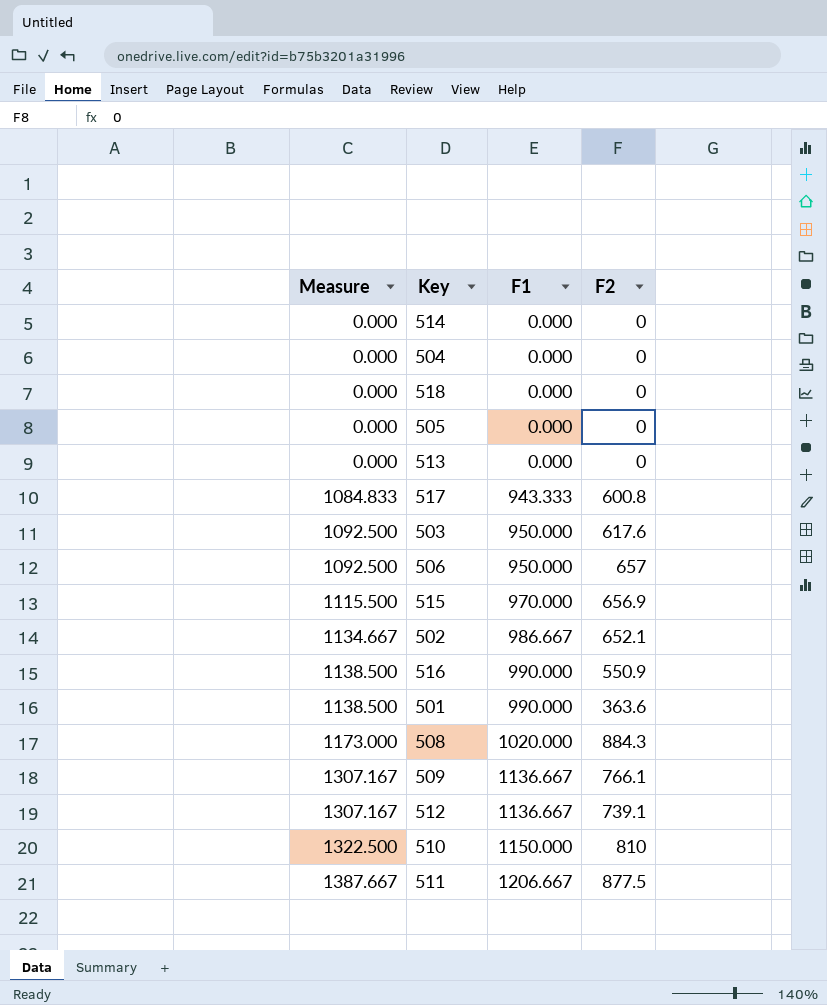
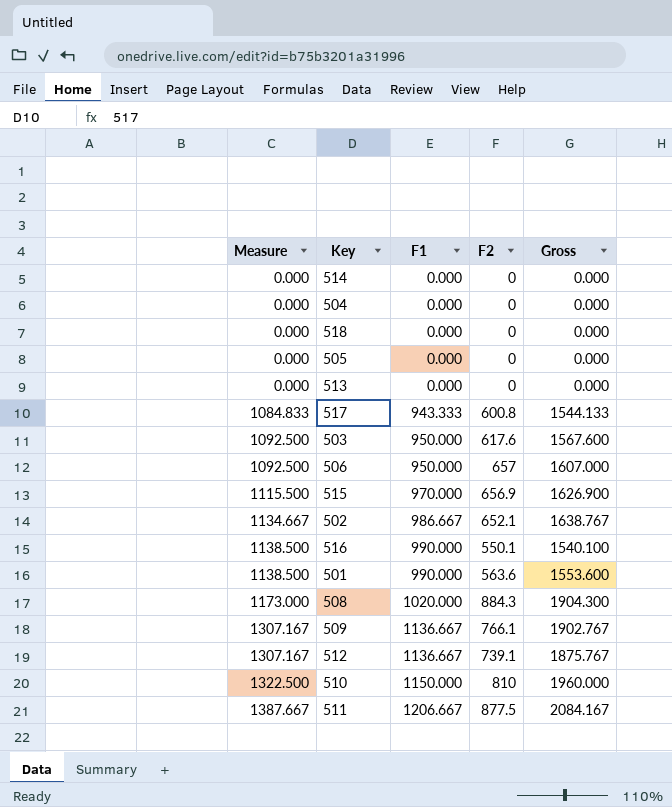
column Gross | formula: none -> [F1] + [F2]
516 | F2: 550.9 -> 550.1
501 | F2: 363.6 -> 563.6

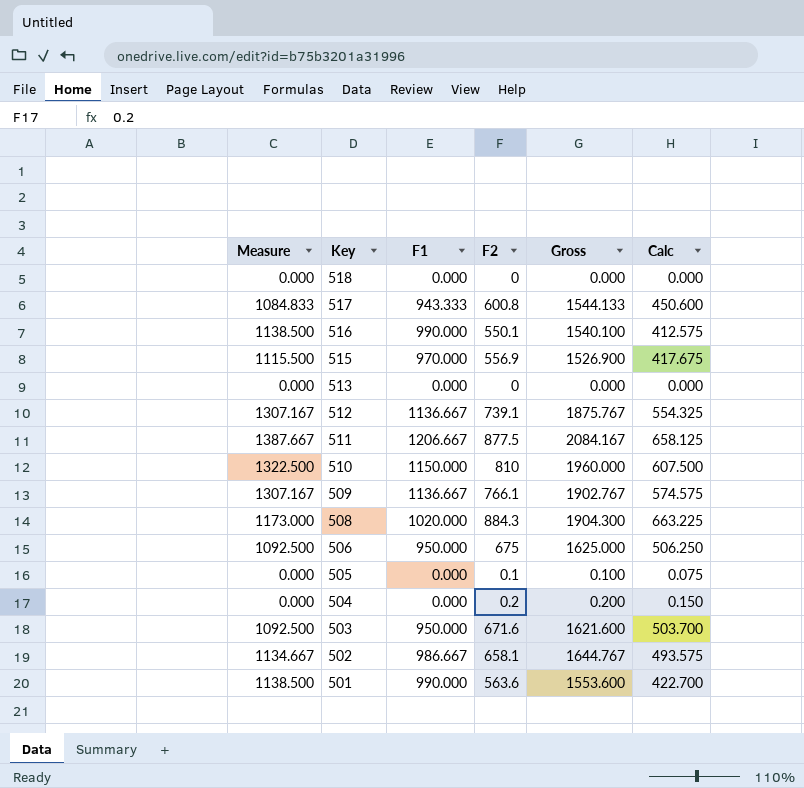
row order: Measure ascending -> Key descending
column Calc | formula: none -> [F2] * 0.75
row 514: 0.000 | 0.000 | 0 | 0.000 -> none
515 | F2: 656.9 -> 556.9
515 | Gross: 1626.900 -> 1526.900
506 | F2: 657 -> 675
506 | Gross: 1607.000 -> 1625.000
505 | F2: 0 -> 0.1
505 | Gross: 0.000 -> 0.100
504 | F2: 0 -> 0.2
504 | Gross: 0.000 -> 0.200
503 | F2: 617.6 -> 671.6
503 | Gross: 1567.600 -> 1621.600
502 | F2: 652.1 -> 658.1
502 | Gross: 1638.767 -> 1644.767

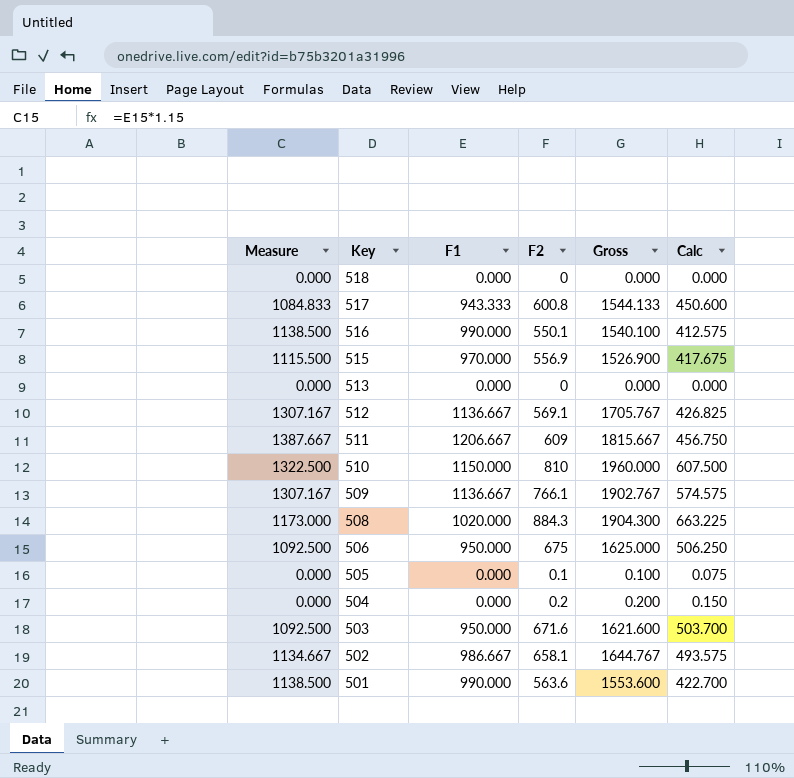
512 | F2: 739.1 -> 569.1
512 | Gross: 1875.767 -> 1705.767
512 | Calc: 554.325 -> 426.825
511 | F2: 877.5 -> 609
511 | Gross: 2084.167 -> 1815.667
511 | Calc: 658.125 -> 456.750

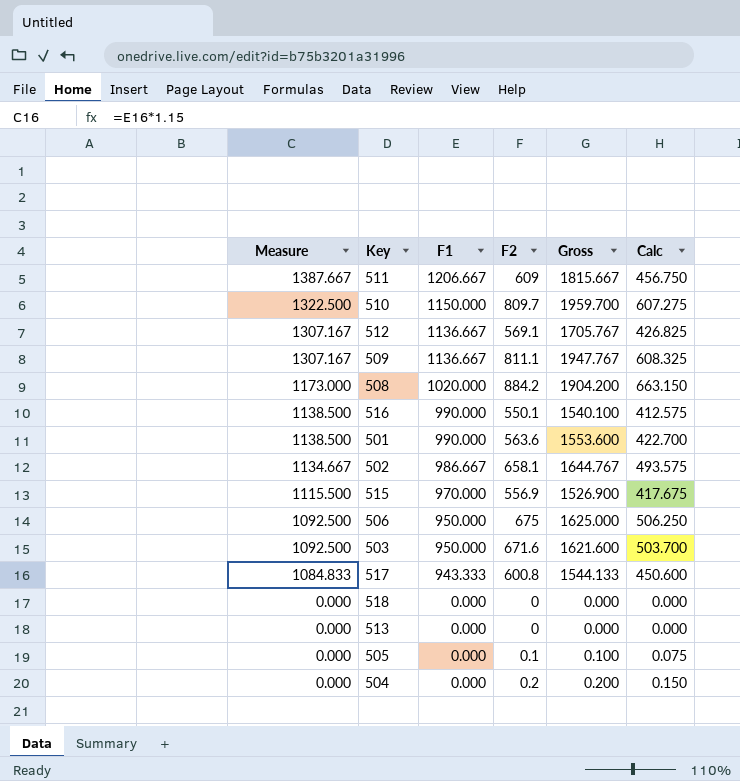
row order: Key descending -> Measure descending
510 | F2: 810 -> 809.7
510 | Gross: 1960.000 -> 1959.700
510 | Calc: 607.500 -> 607.275
509 | F2: 766.1 -> 811.1
509 | Gross: 1902.767 -> 1947.767
509 | Calc: 574.575 -> 608.325
508 | F2: 884.3 -> 884.2
508 | Gross: 1904.300 -> 1904.200
508 | Calc: 663.225 -> 663.150

